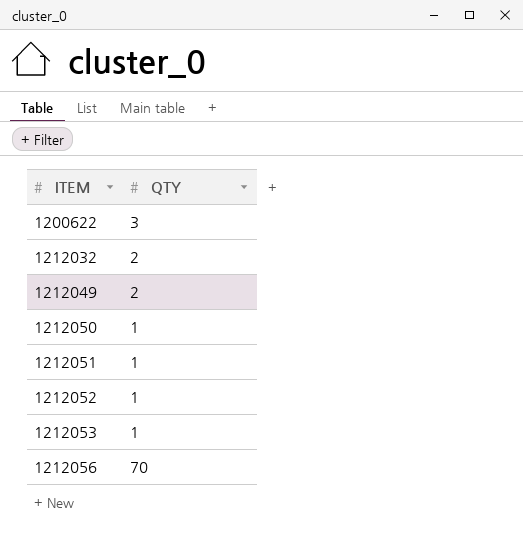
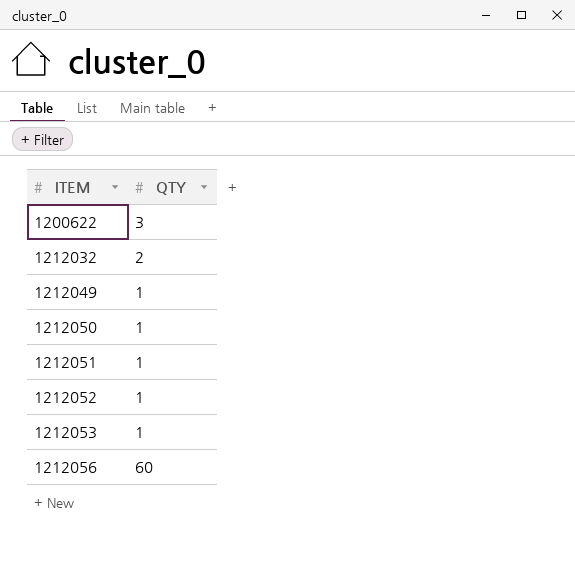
1212049 | QTY: 2 -> 1
1212056 | QTY: 70 -> 60

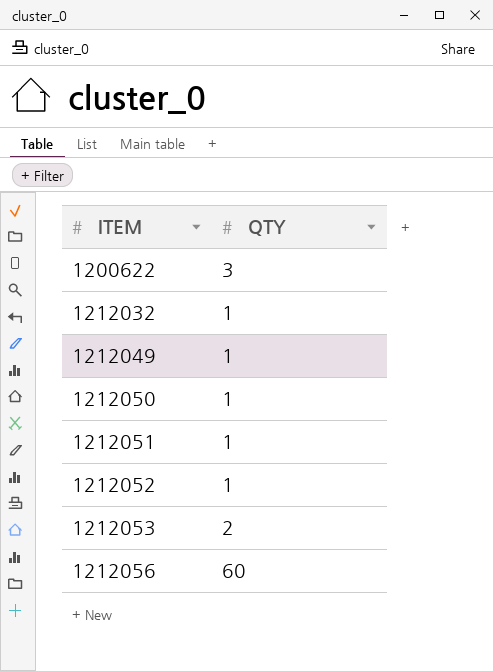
1212032 | QTY: 2 -> 1
1212053 | QTY: 1 -> 2

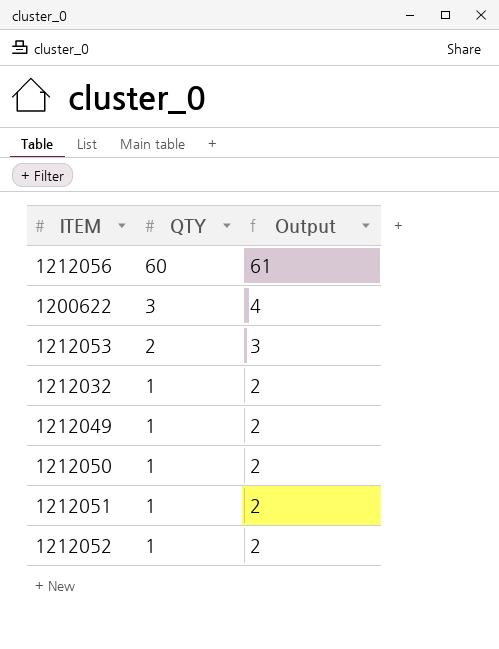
row order: ITEM ascending -> QTY descending
column Output | formula: none -> [QTY] + 1

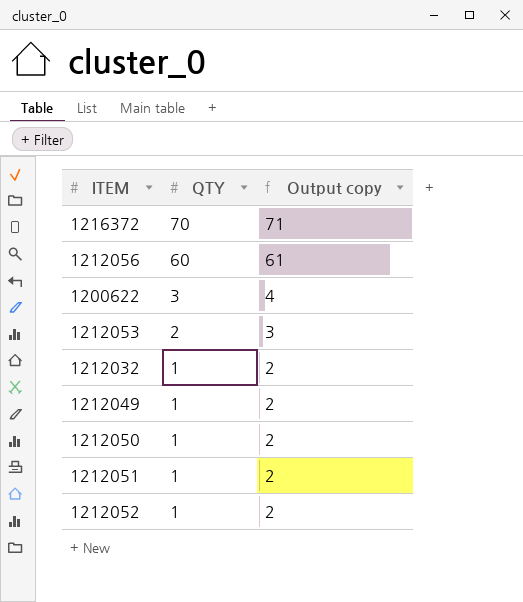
column name: Output -> Output copy
row 1216372: none -> 70 | 71

